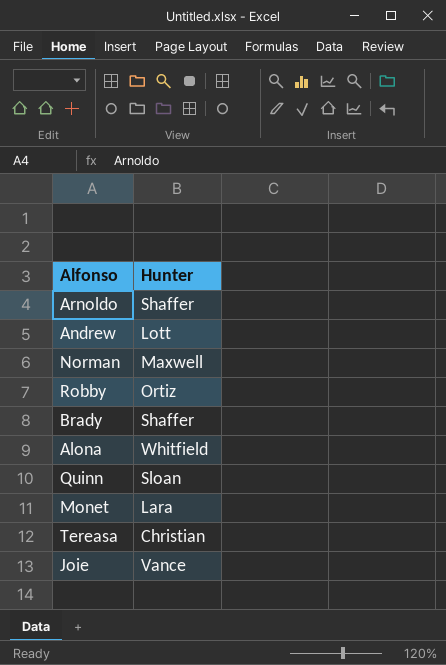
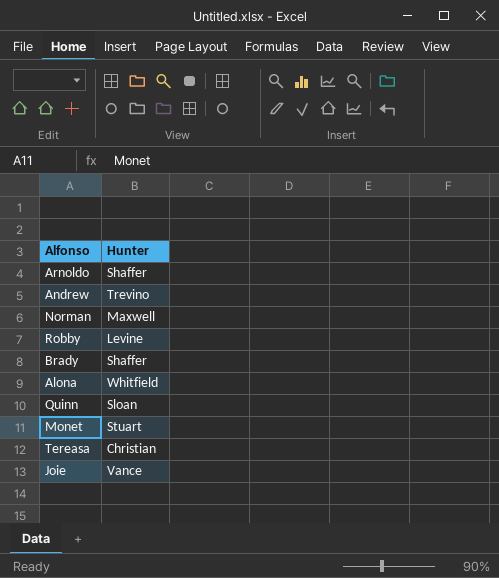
Andrew | Hunter: Lott -> Trevino
Robby | Hunter: Ortiz -> Levine
Monet | Hunter: Lara -> Stuart

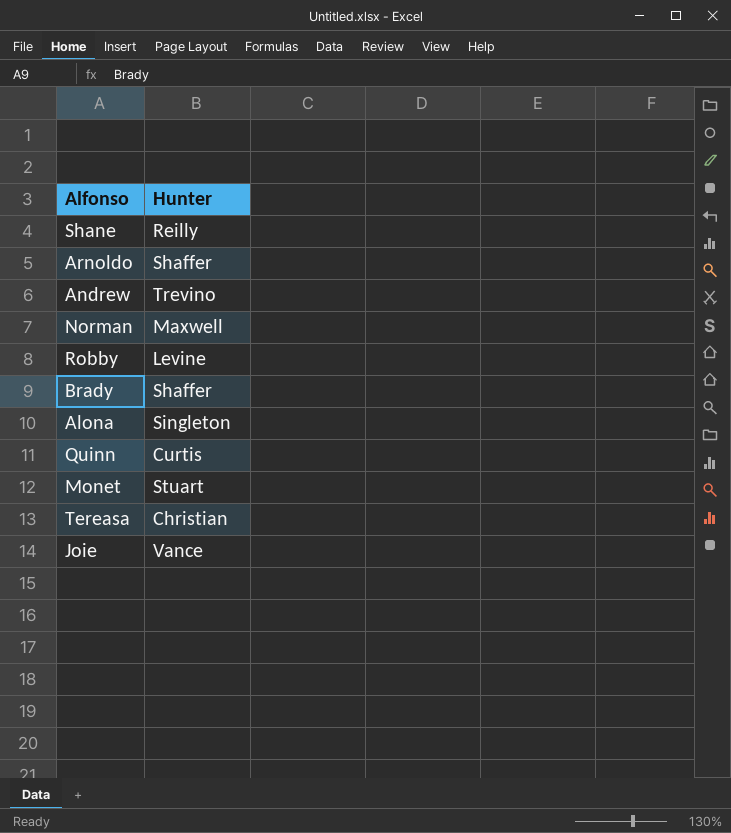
row Shane: none -> Reilly
Alona | Hunter: Whitfield -> Singleton
Quinn | Hunter: Sloan -> Curtis

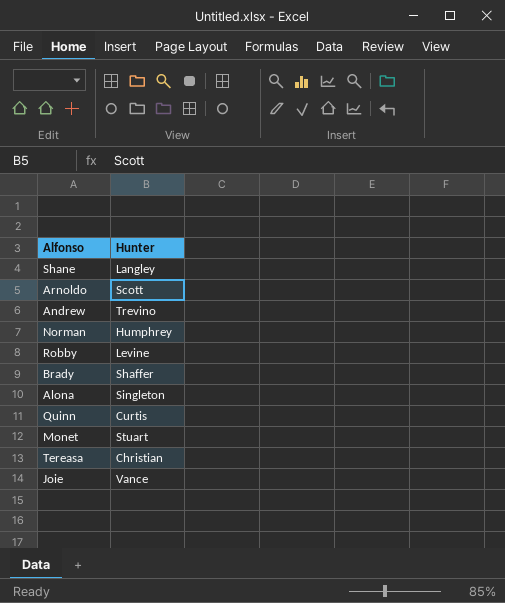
Shane | Hunter: Reilly -> Langley
Arnoldo | Hunter: Shaffer -> Scott
Norman | Hunter: Maxwell -> Humphrey

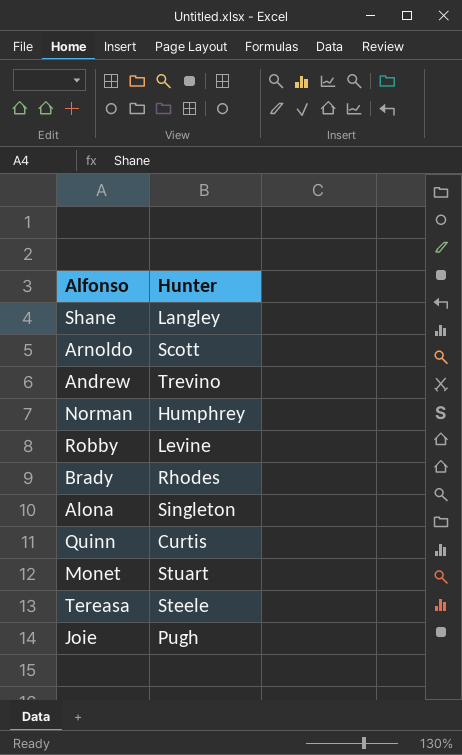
Brady | Hunter: Shaffer -> Rhodes
Tereasa | Hunter: Christian -> Steele
Joie | Hunter: Vance -> Pugh

